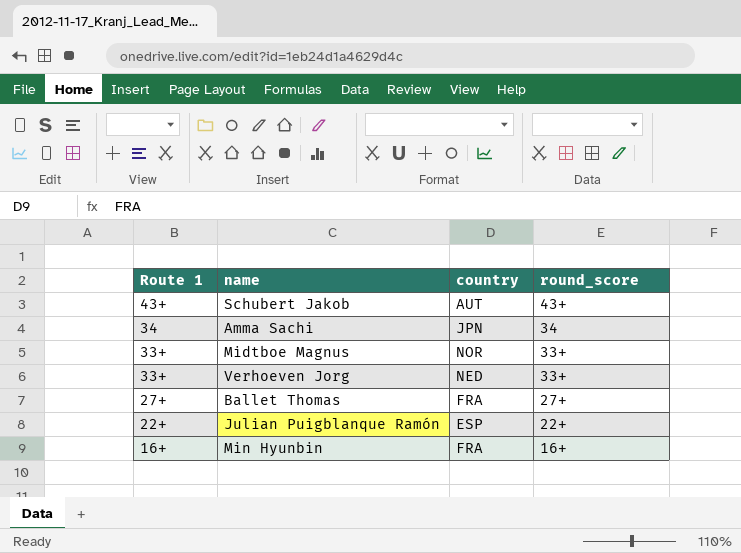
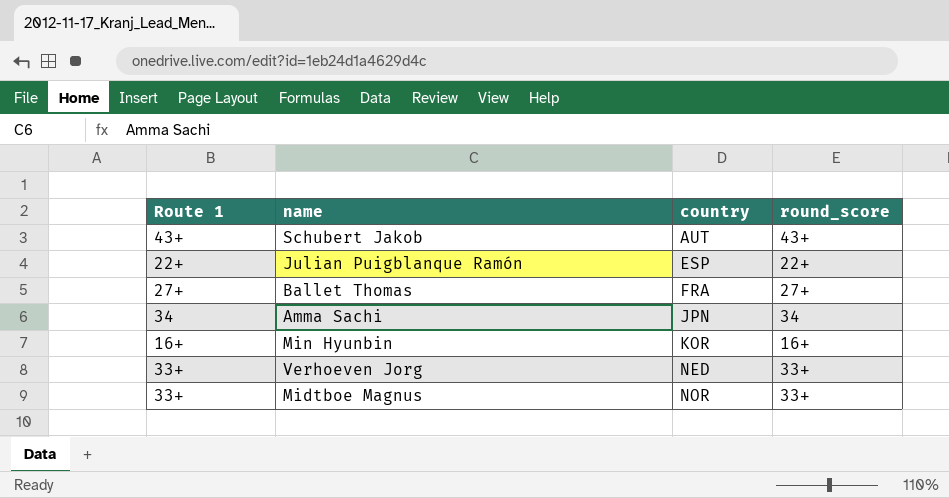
row order: Route 1 descending -> country ascending
Min Hyunbin | country: FRA -> KOR

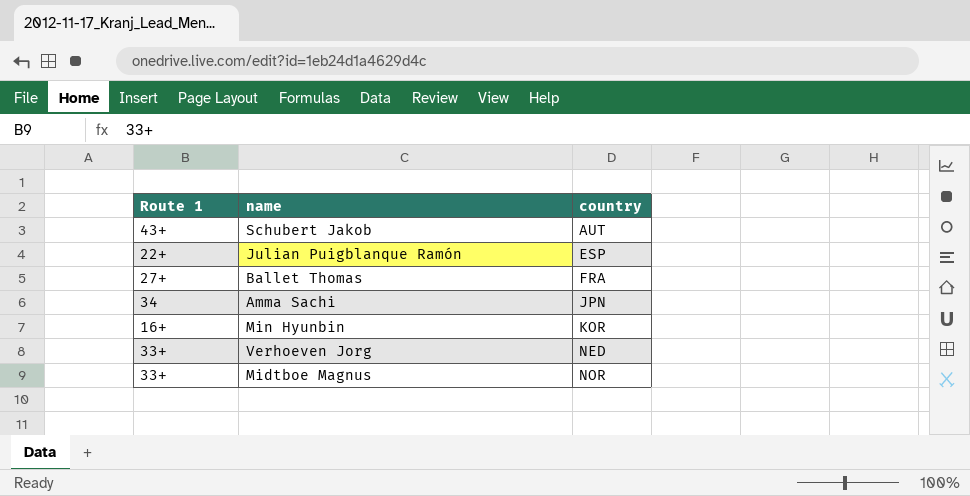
column round_score | position: 4 -> none

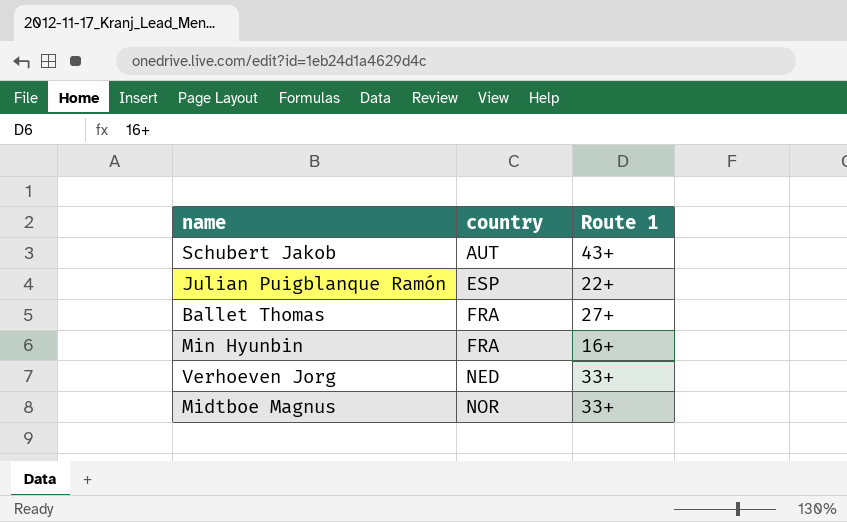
column Route 1 | position: 1 -> 3
row Amma Sachi: 34 | JPN -> none
Min Hyunbin | country: KOR -> FRA

